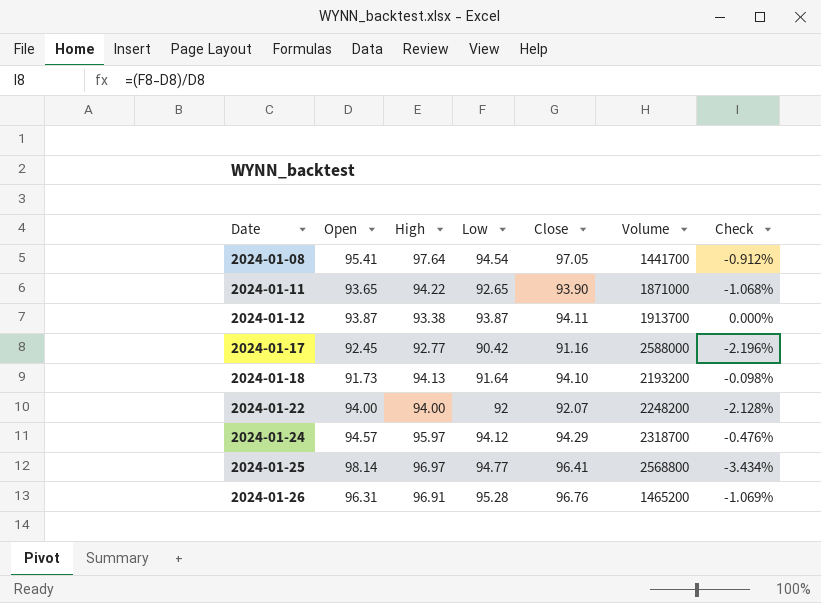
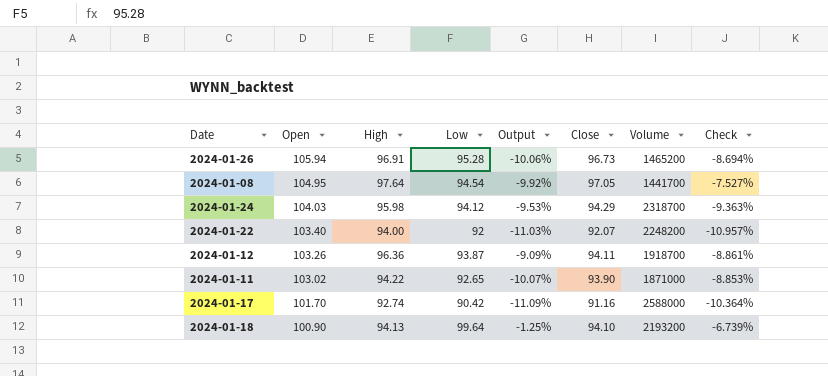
row order: Date ascending -> Open descending
column Output | formula: none -> ([Low] - [Open]) / [Open]
column Check | formula: ([Low] - [Open]) / [Open] -> ([Close] - [Open]) / [Open]
row 2024-01-25: 98.14 | 96.97 | 94.77 | 96.41 | 2568800 | -3.434% -> none
2024-01-26 | Open: 96.31 -> 105.94
2024-01-26 | Close: 96.76 -> 96.73
2024-01-08 | Open: 95.41 -> 104.95
2024-01-24 | Open: 94.57 -> 104.03
2024-01-24 | High: 95.97 -> 95.98
2024-01-22 | Open: 94.00 -> 103.40
2024-01-12 | Open: 93.87 -> 103.26
2024-01-12 | High: 93.38 -> 96.36
2024-01-12 | Volume: 1913700 -> 1918700
2024-01-11 | Open: 93.65 -> 103.02
2024-01-17 | Open: 92.45 -> 101.70
2024-01-17 | High: 92.77 -> 92.74
2024-01-18 | Open: 91.73 -> 100.90
2024-01-18 | Low: 91.64 -> 99.64

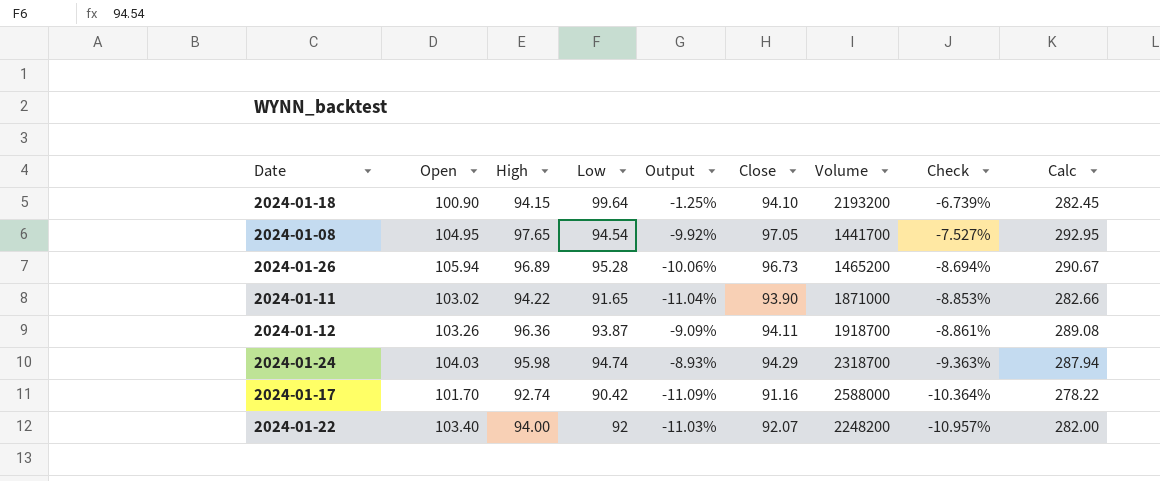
row order: Open descending -> Check descending
column Calc | formula: none -> [High] * 3
2024-01-18 | High: 94.13 -> 94.15
2024-01-08 | High: 97.64 -> 97.65
2024-01-26 | High: 96.91 -> 96.89
2024-01-11 | Low: 92.65 -> 91.65
2024-01-11 | Output: -10.07% -> -11.04%
2024-01-24 | Low: 94.12 -> 94.74
2024-01-24 | Output: -9.53% -> -8.93%

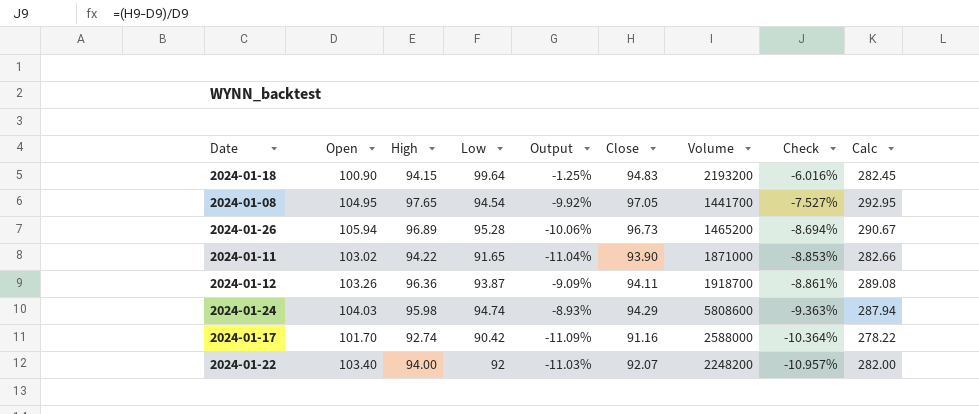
2024-01-18 | Close: 94.10 -> 94.83
2024-01-18 | Check: -6.739% -> -6.016%
2024-01-24 | Volume: 2318700 -> 5808600

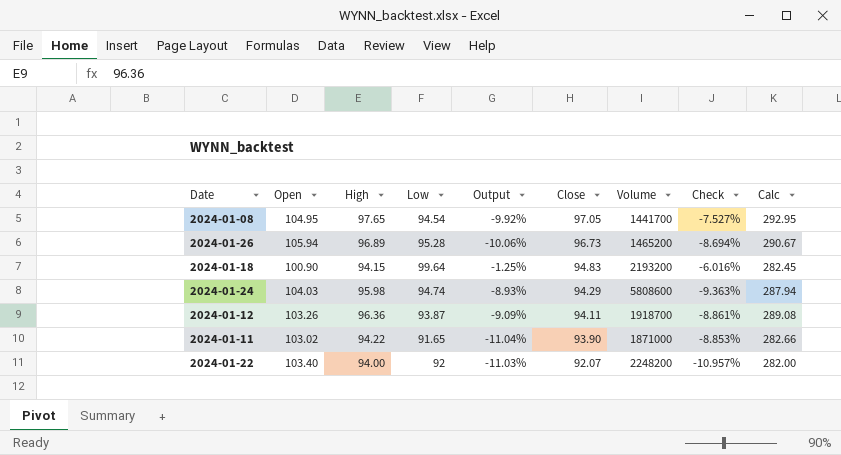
row order: Check descending -> Close descending
row 2024-01-17: 101.70 | 92.74 | 90.42 | -11.09% | 91.16 | 2588000 | -10.364% | 278.22 -> none

